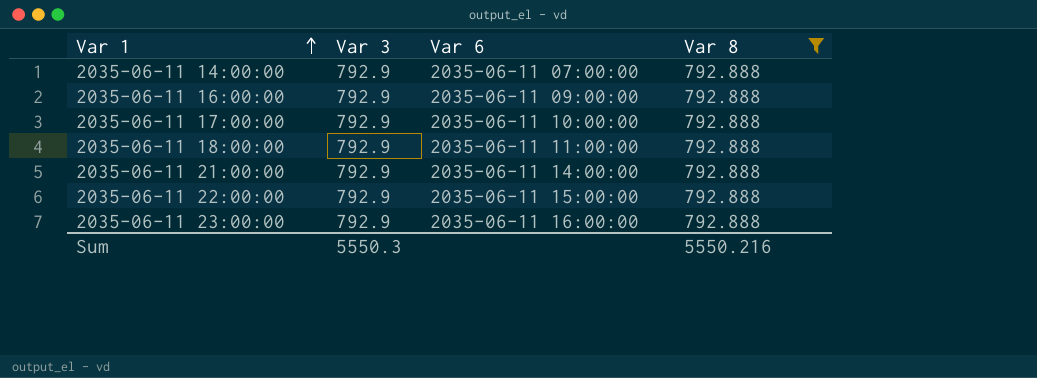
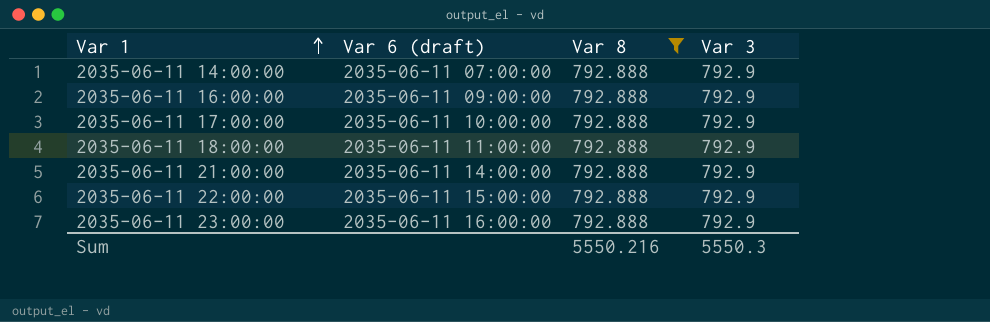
column name: Var 6 -> Var 6 (draft)
column Var 3 | position: 2 -> 4

